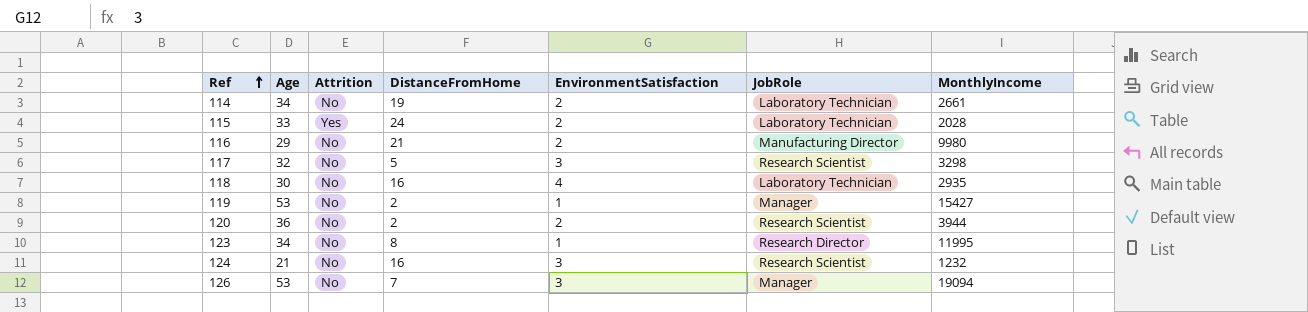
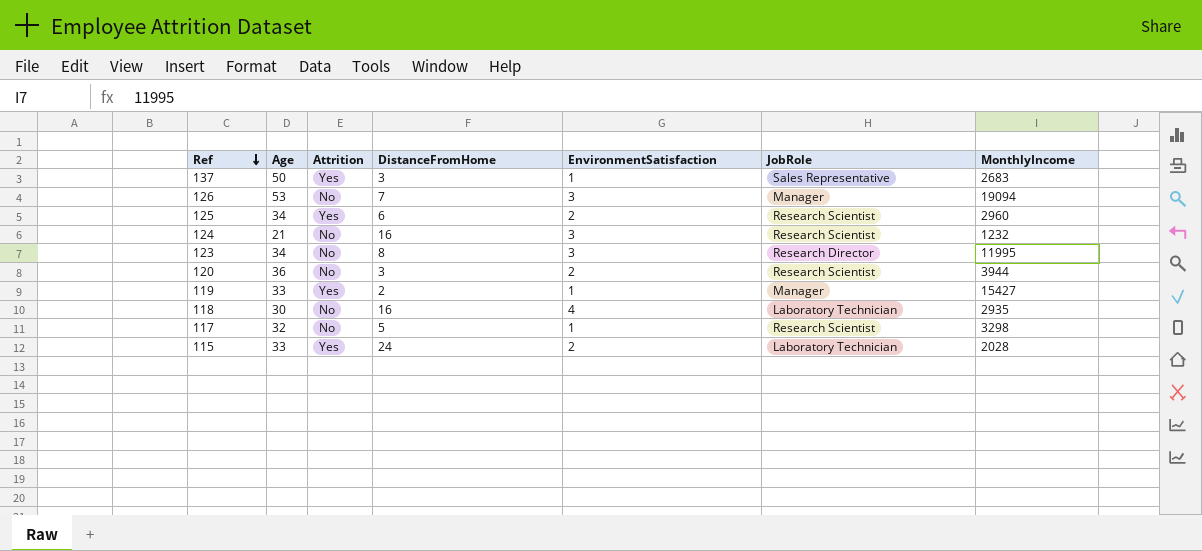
row order: Ref ascending -> Ref descending
row 114: 34 | No | 19 | 2 | Laboratory Technician | 2661 -> none
row 116: 29 | No | 21 | 2 | Manufacturing Director | 9980 -> none
row 137: none -> 50 | Yes | 3 | 1 | Sales Representative | 2683
row 125: none -> 34 | Yes | 6 | 2 | Research Scientist | 2960
123 | EnvironmentSatisfaction: 1 -> 3
120 | DistanceFromHome: 2 -> 3
119 | Age: 53 -> 33
119 | Attrition: No -> Yes
117 | EnvironmentSatisfaction: 3 -> 1

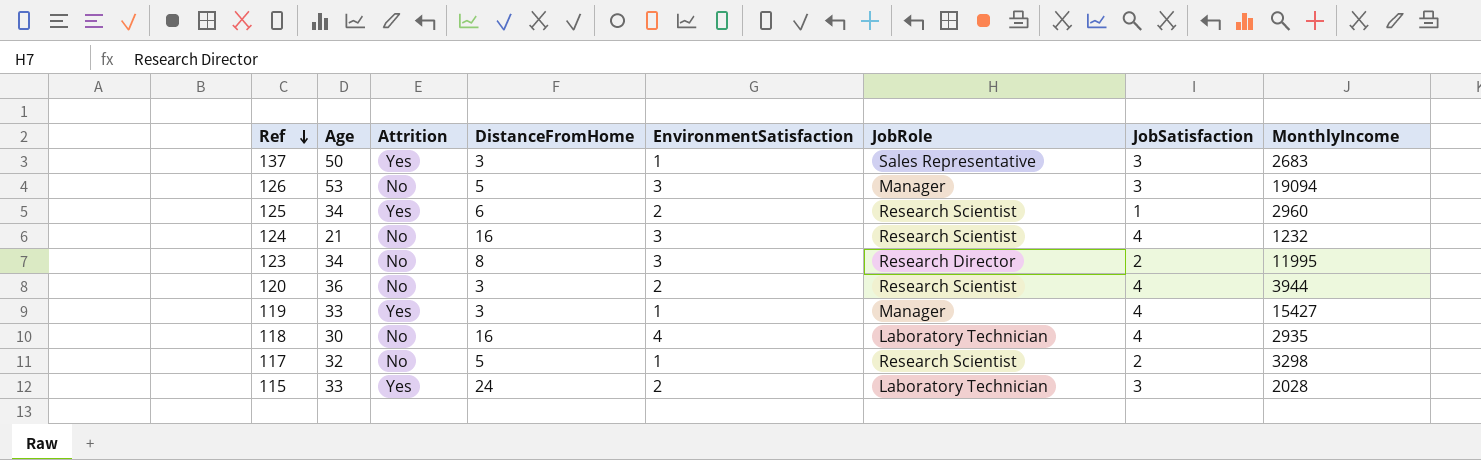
column JobSatisfaction | position: none -> 7
126 | DistanceFromHome: 7 -> 5
119 | DistanceFromHome: 2 -> 3

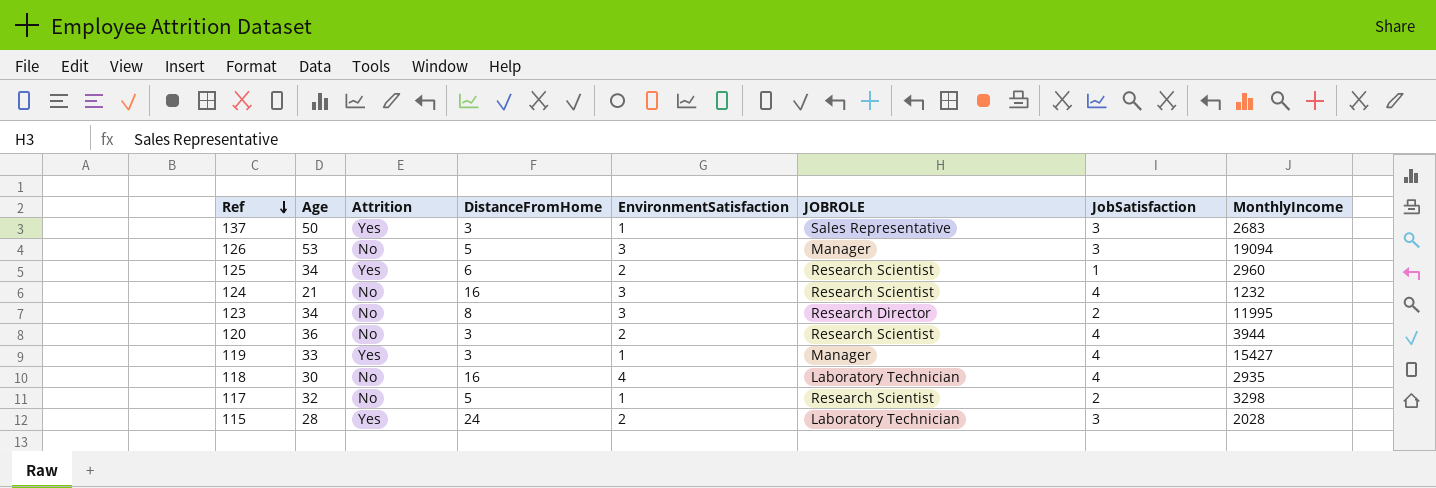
column name: JobRole -> JOBROLE
115 | Age: 33 -> 28

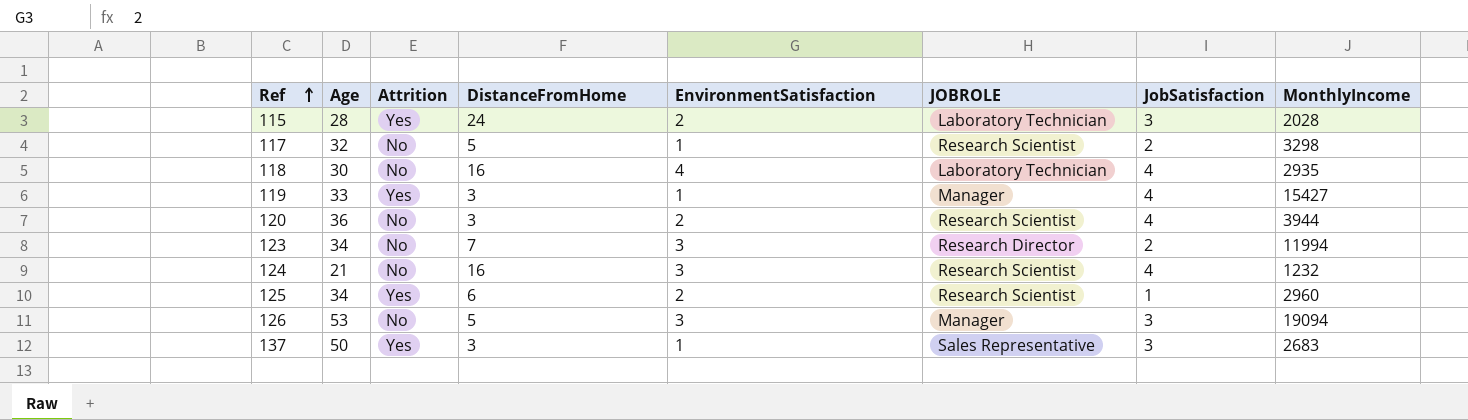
row order: Ref descending -> Ref ascending
123 | DistanceFromHome: 8 -> 7
123 | MonthlyIncome: 11995 -> 11994

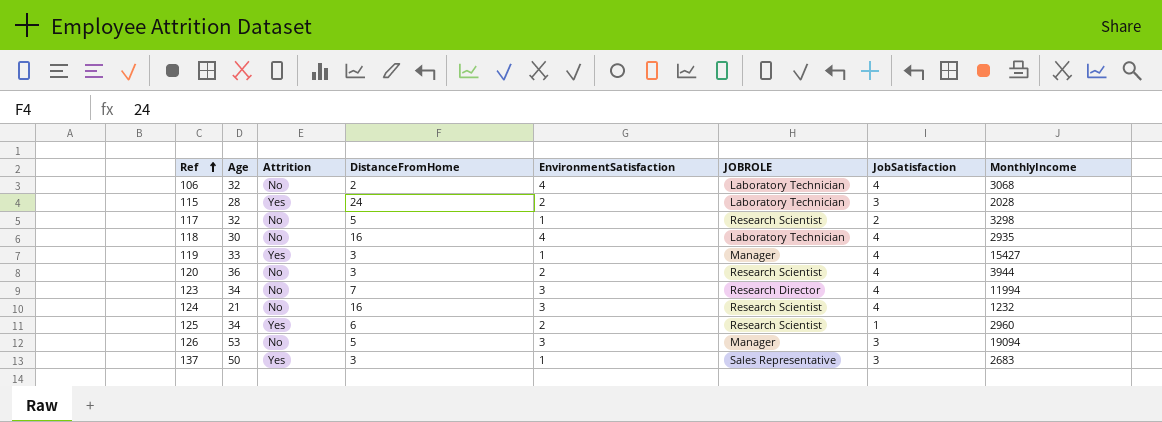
row 106: none -> 32 | No | 2 | 4 | Laboratory Technician | 4 | 3068
123 | JobSatisfaction: 2 -> 4

